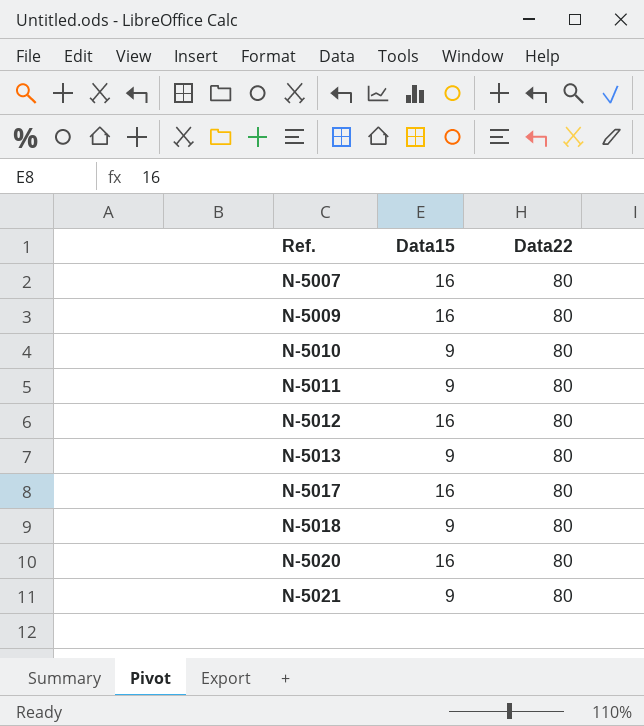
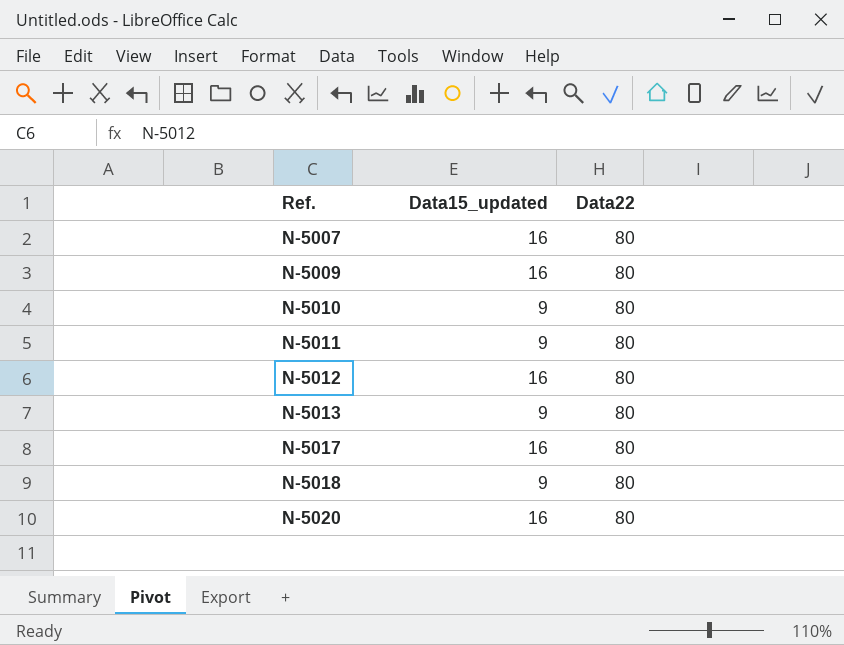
column name: Data15 -> Data15_updated
row N-5021: 9 | 80 -> none

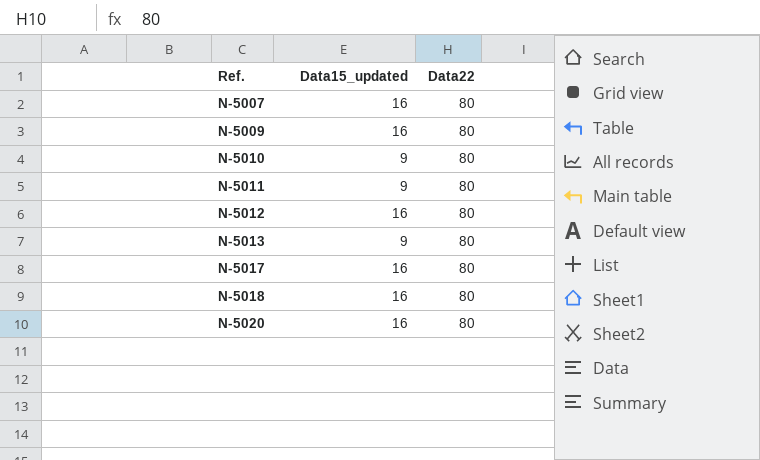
N-5018 | Data15_updated: 9 -> 16

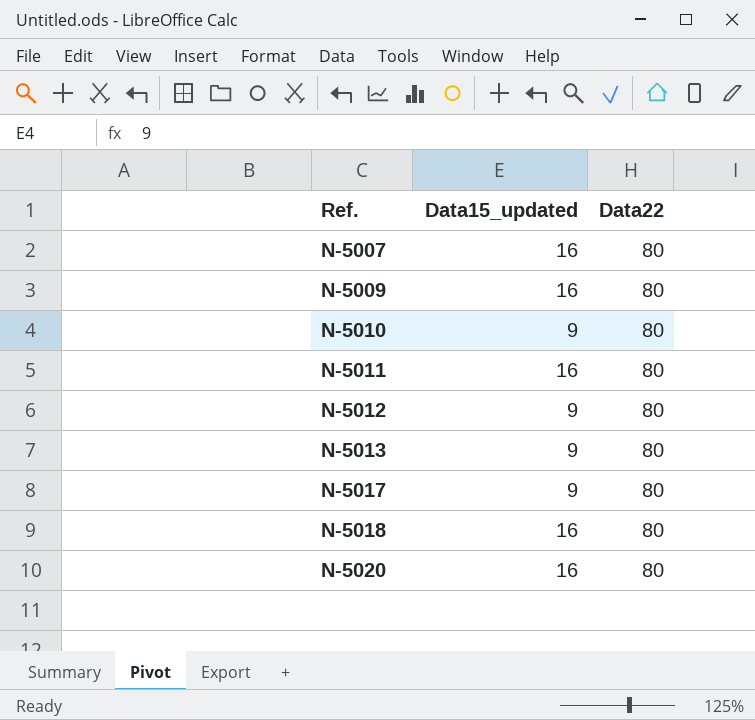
N-5011 | Data15_updated: 9 -> 16
N-5012 | Data15_updated: 16 -> 9
N-5017 | Data15_updated: 16 -> 9

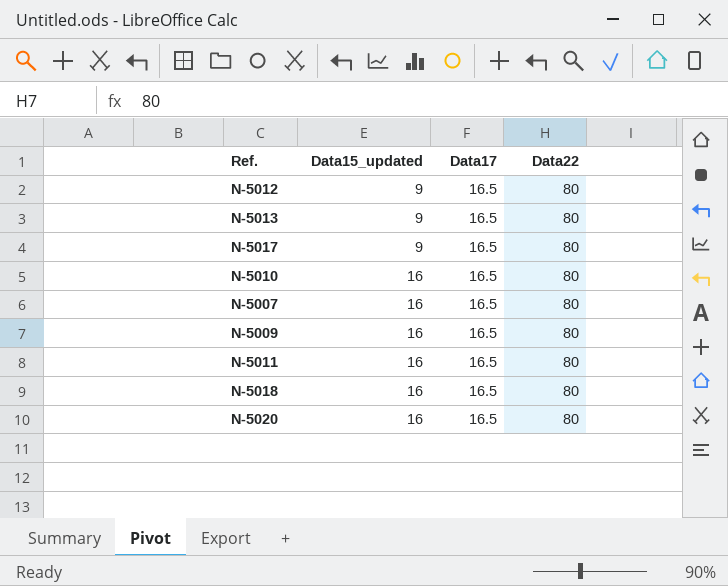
row order: Ref. ascending -> Data15_updated ascending
column Data17 | position: none -> 3
N-5010 | Data15_updated: 9 -> 16

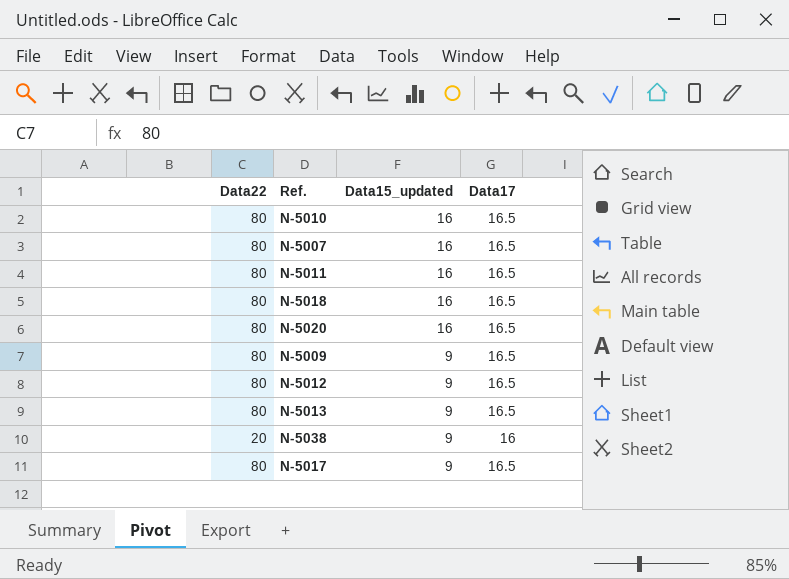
row order: Data15_updated ascending -> Data15_updated descending
column Data22 | position: 4 -> 1
N-5009 | Data15_updated: 16 -> 9
row N-5038: none -> 20 | 9 | 16

